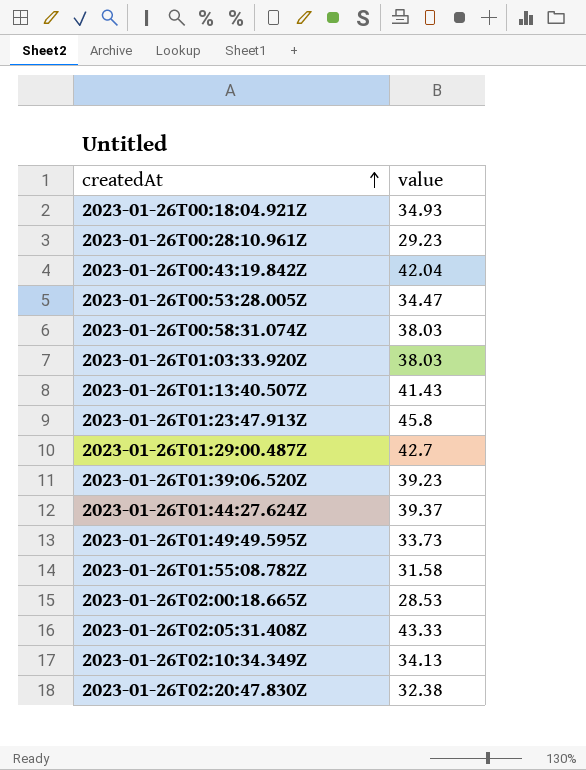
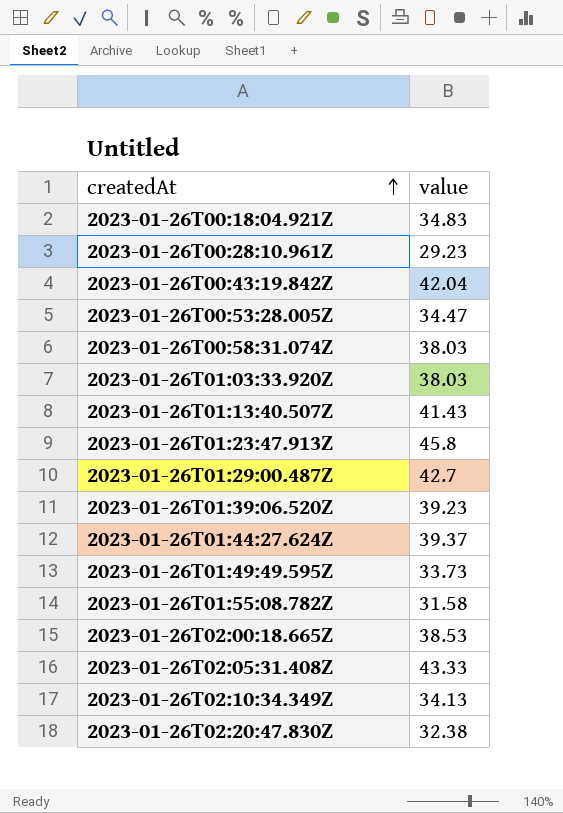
2023-01-26T00:18:04.921Z | value: 34.93 -> 34.83
2023-01-26T02:00:18.665Z | value: 28.53 -> 38.53

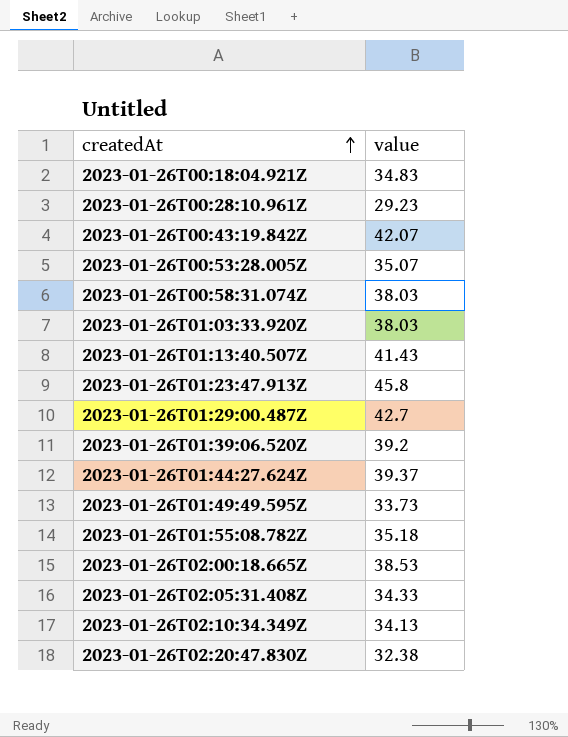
2023-01-26T00:43:19.842Z | value: 42.04 -> 42.07
2023-01-26T00:53:28.005Z | value: 34.47 -> 35.07
2023-01-26T01:39:06.520Z | value: 39.23 -> 39.2
2023-01-26T01:55:08.782Z | value: 31.58 -> 35.18
2023-01-26T02:05:31.408Z | value: 43.33 -> 34.33

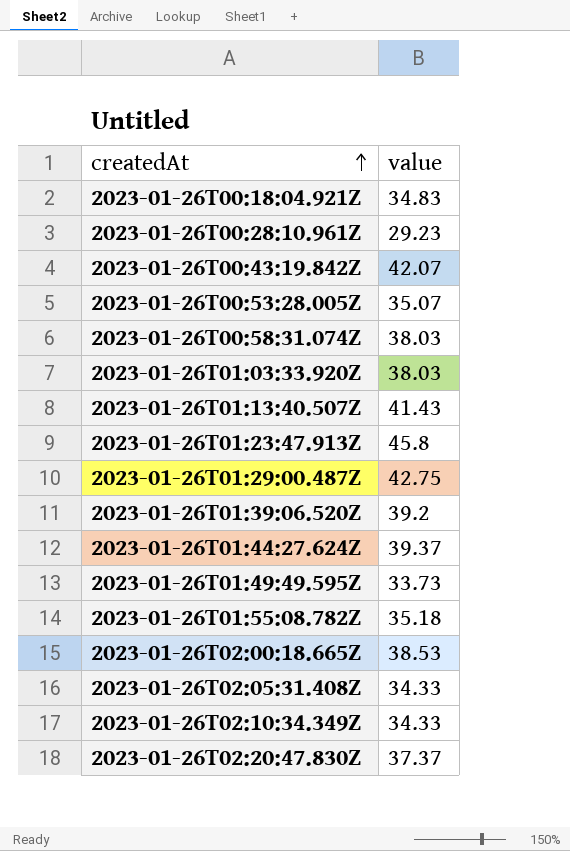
2023-01-26T01:29:00.487Z | value: 42.7 -> 42.75
2023-01-26T02:10:34.349Z | value: 34.13 -> 34.33
2023-01-26T02:20:47.830Z | value: 32.38 -> 37.37

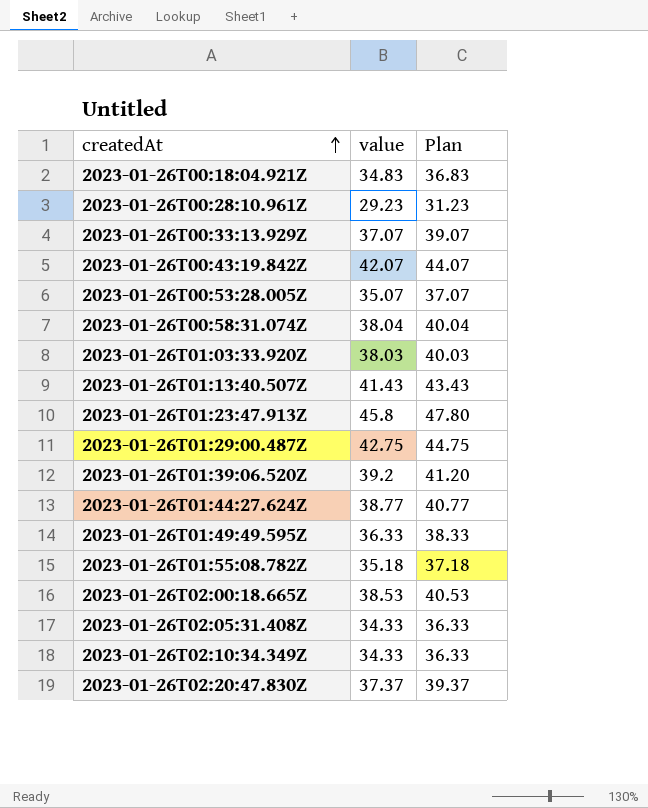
column Plan | formula: none -> [value] + 2
row 2023-01-26T00:33:13.929Z: none -> 37.07 | 39.07
2023-01-26T00:58:31.074Z | value: 38.03 -> 38.04
2023-01-26T01:44:27.624Z | value: 39.37 -> 38.77
2023-01-26T01:49:49.595Z | value: 33.73 -> 36.33

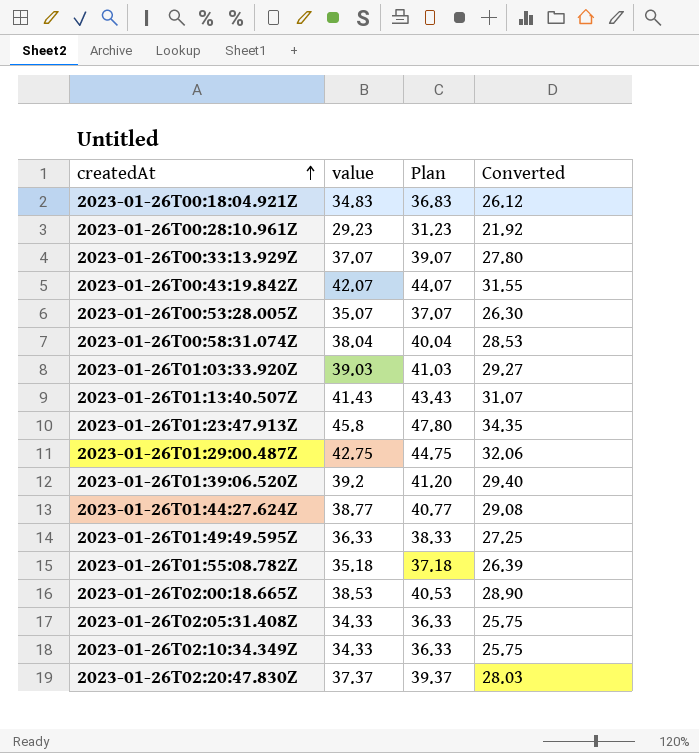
column Converted | formula: none -> [value] * 0.75
2023-01-26T01:03:33.920Z | value: 38.03 -> 39.03
2023-01-26T01:03:33.920Z | Plan: 40.03 -> 41.03

